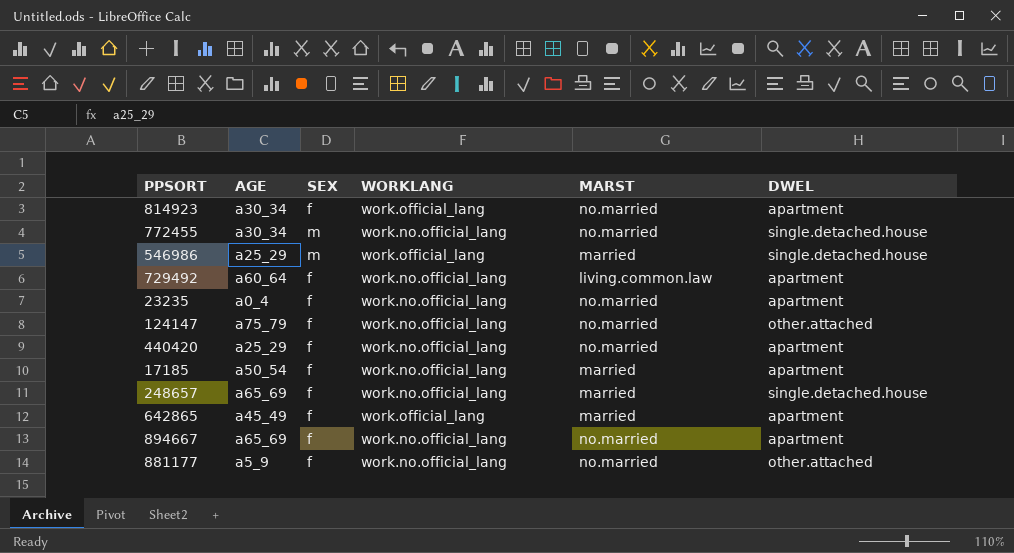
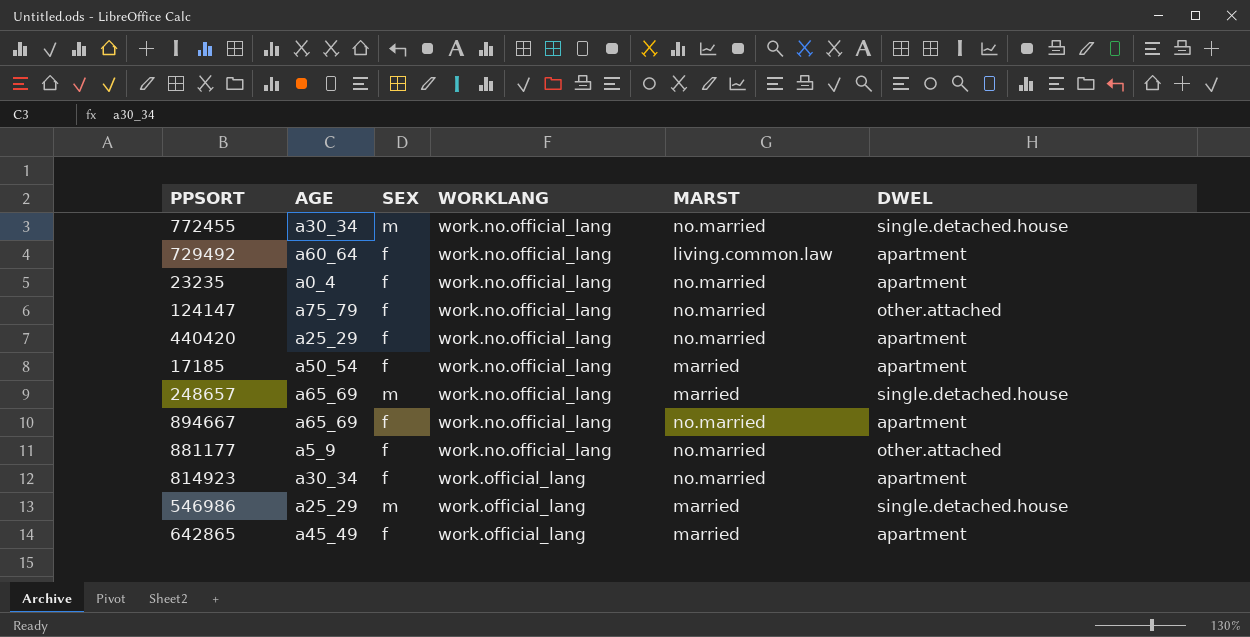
row order: none -> WORKLANG ascending
248657 | SEX: f -> m

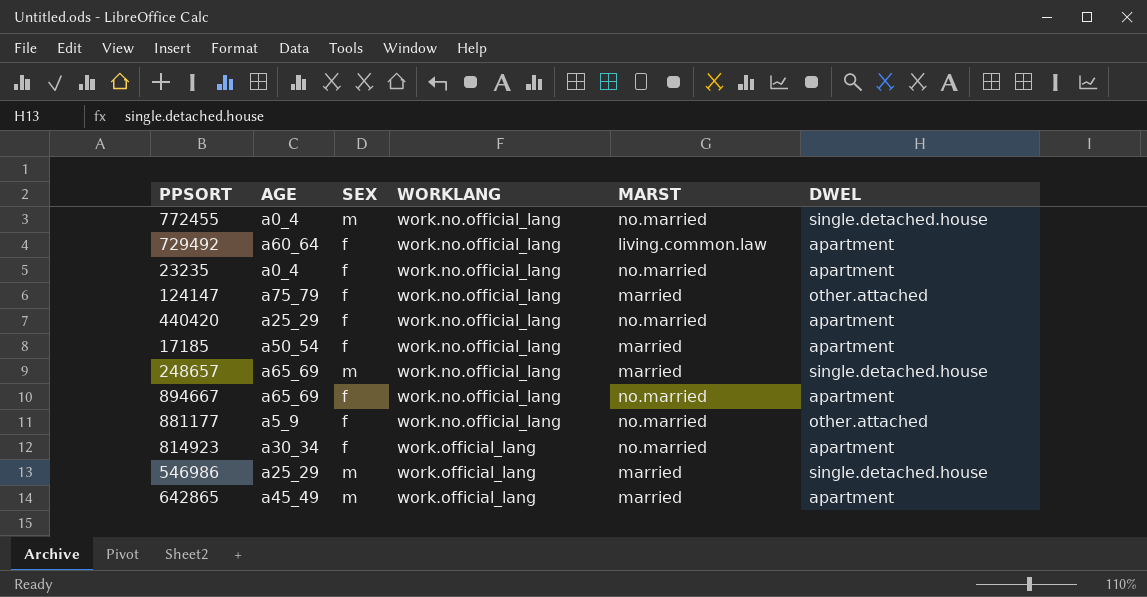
772455 | AGE: a30_34 -> a0_4
124147 | MARST: no.married -> married
642865 | SEX: f -> m

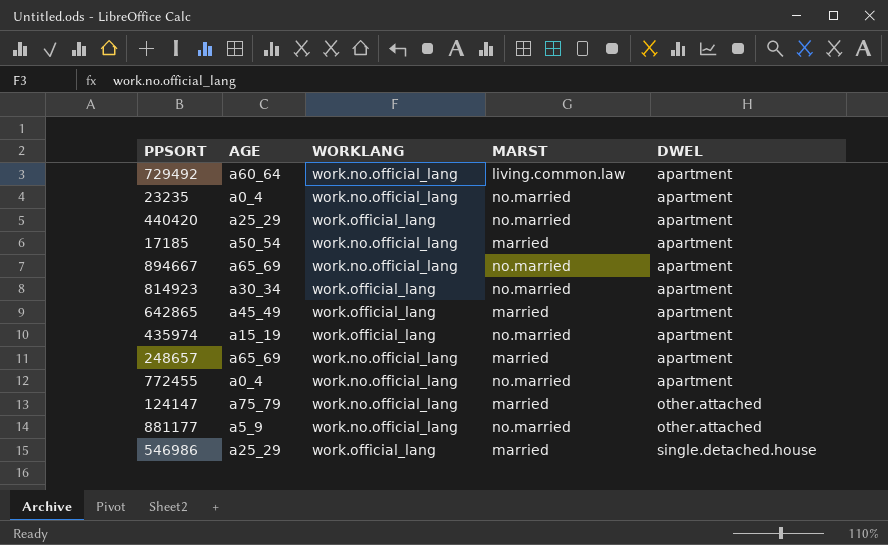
row order: WORKLANG ascending -> DWEL ascending
column SEX | position: 3 -> none
440420 | WORKLANG: work.no.official_lang -> work.official_lang
row 435974: none -> a15_19 | work.official_lang | no.married | apartment
248657 | DWEL: single.detached.house -> apartment
772455 | DWEL: single.detached.house -> apartment

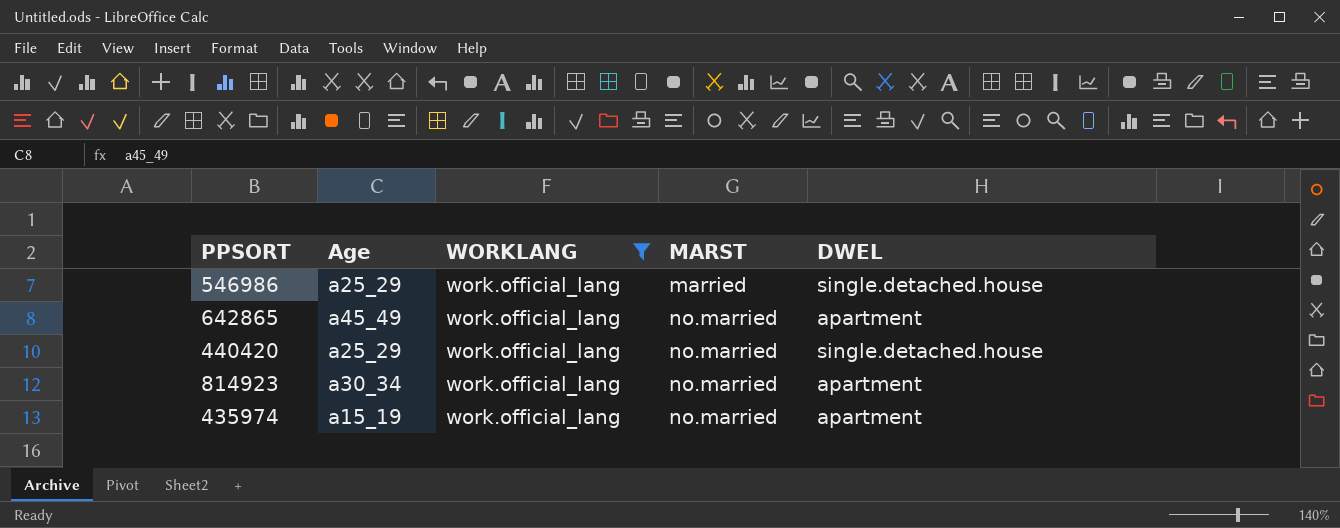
filter: none -> WORKLANG = work.official_lang
row order: DWEL ascending -> MARST ascending
column name: AGE -> Age
642865 | MARST: married -> no.married
440420 | DWEL: apartment -> single.detached.house

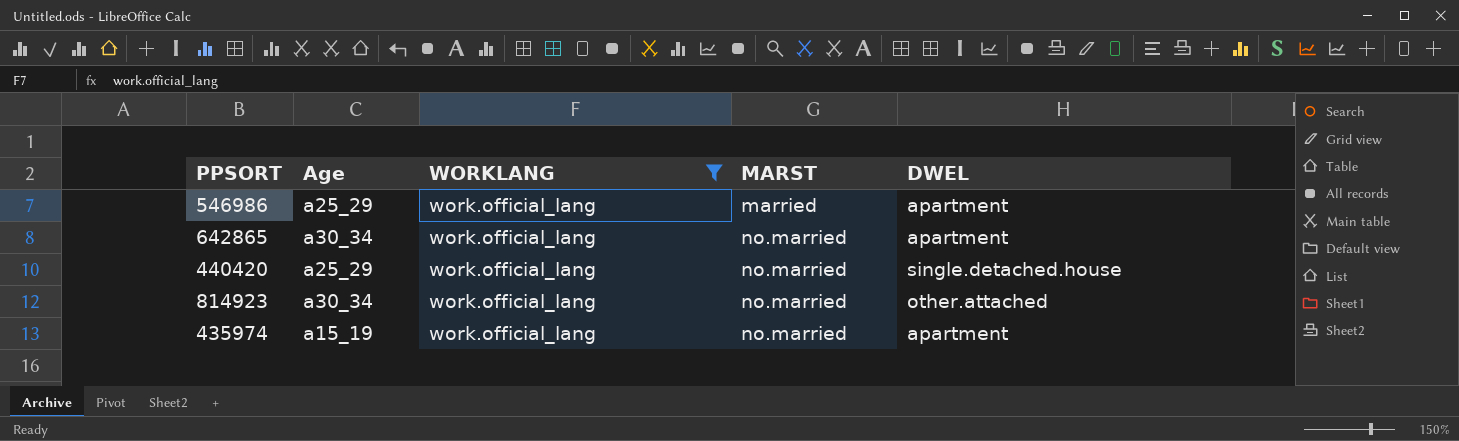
546986 | DWEL: single.detached.house -> apartment
642865 | Age: a45_49 -> a30_34
814923 | DWEL: apartment -> other.attached

